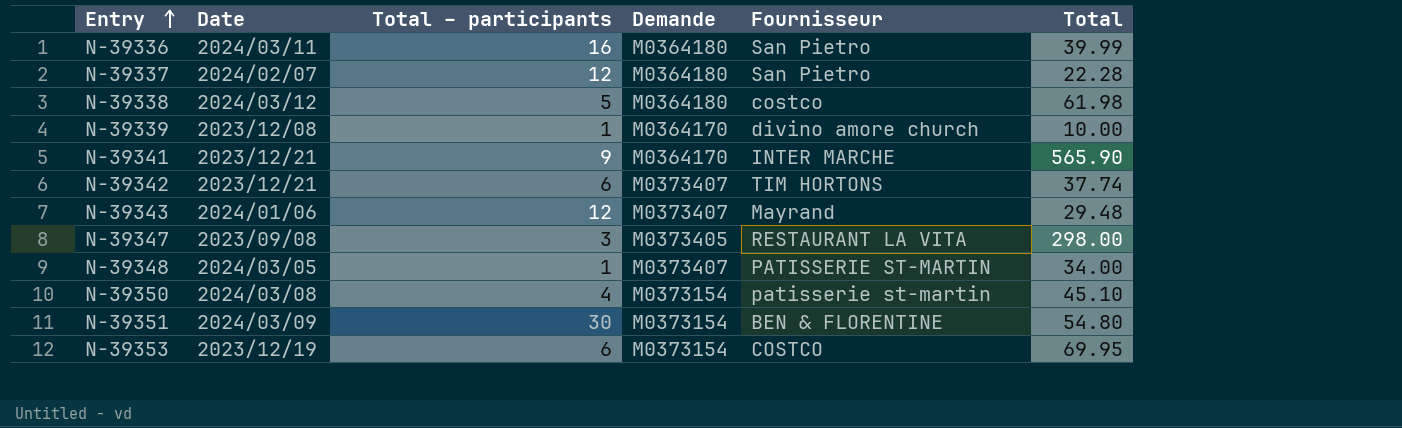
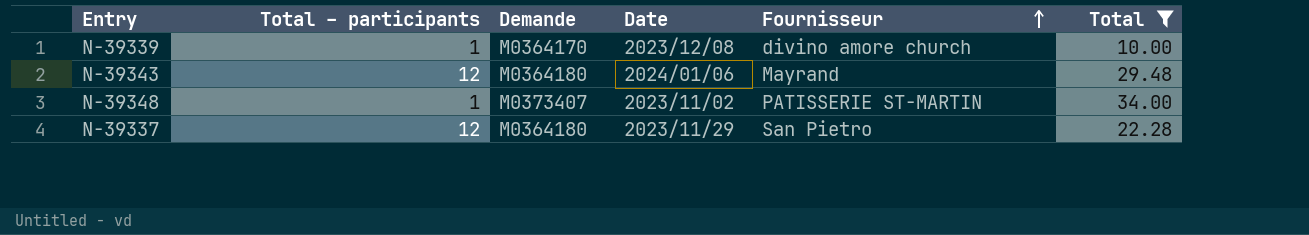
filter: none -> Total <= 34.00
row order: Entry ascending -> Fournisseur ascending
column Date | position: 2 -> 4
N-39343 | Demande: M0373407 -> M0364180
N-39348 | Date: 2024/03/05 -> 2023/11/02
N-39337 | Date: 2024/02/07 -> 2023/11/29

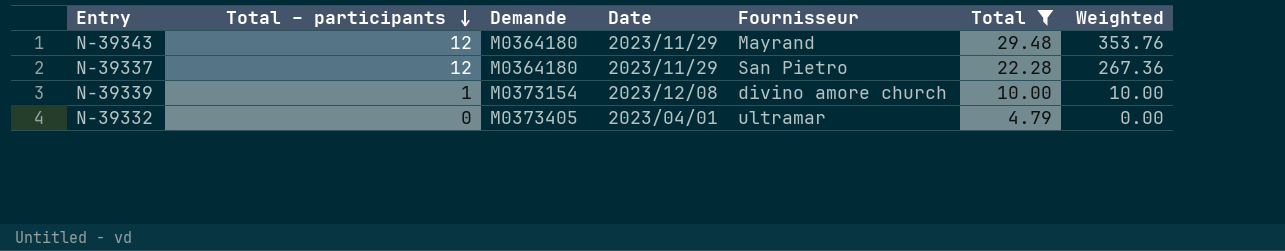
row order: Fournisseur ascending -> Total – participants descending
column Weighted | formula: none -> [Total – participants] * [Total]
row N-39348: 1 | M0373407 | 2023/11/02 | PATISSERIE ST-MARTIN | 34.00 -> none
N-39343 | Date: 2024/01/06 -> 2023/11/29
N-39339 | Demande: M0364170 -> M0373154
row N-39332: none -> 0 | M0373405 | 2023/04/01 | ultramar | 4.79 | 0.00

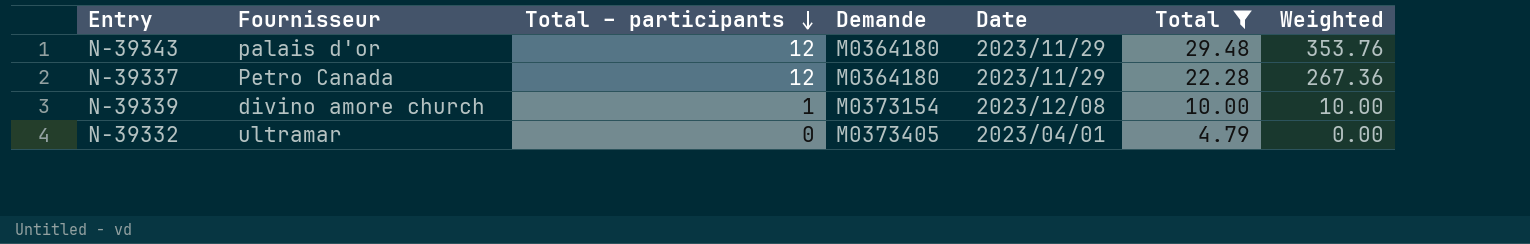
column Fournisseur | position: 5 -> 2
N-39343 | Fournisseur: Mayrand -> palais d'or
N-39337 | Fournisseur: San Pietro -> Petro Canada

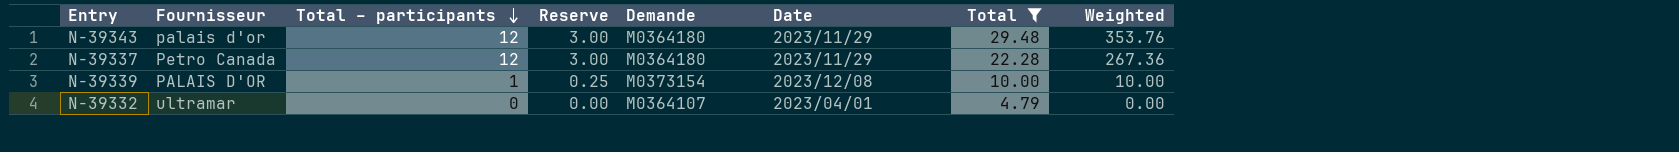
column Reserve | formula: none -> [Total – participants] * 0.25
N-39339 | Fournisseur: divino amore church -> PALAIS D'OR
N-39332 | Demande: M0373405 -> M0364107

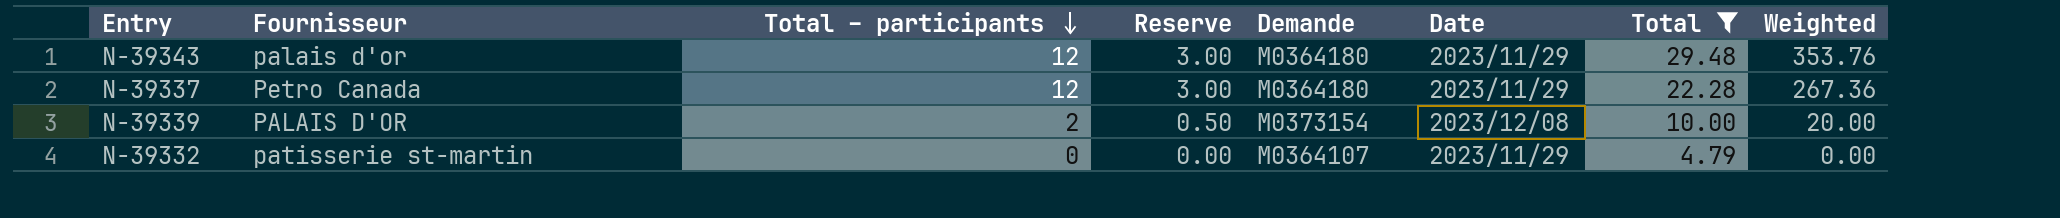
N-39339 | Total – participants: 1 -> 2
N-39339 | Reserve: 0.25 -> 0.50
N-39339 | Weighted: 10.00 -> 20.00
N-39332 | Fournisseur: ultramar -> patisserie st-martin
N-39332 | Date: 2023/04/01 -> 2023/11/29

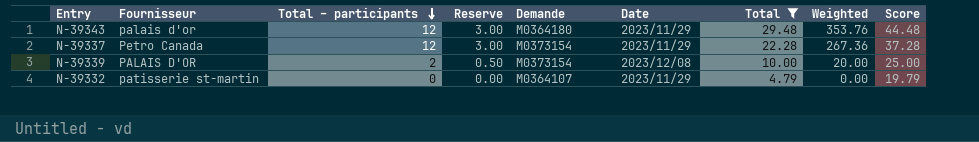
column Score | formula: none -> [Total] + 15
N-39337 | Demande: M0364180 -> M0373154

